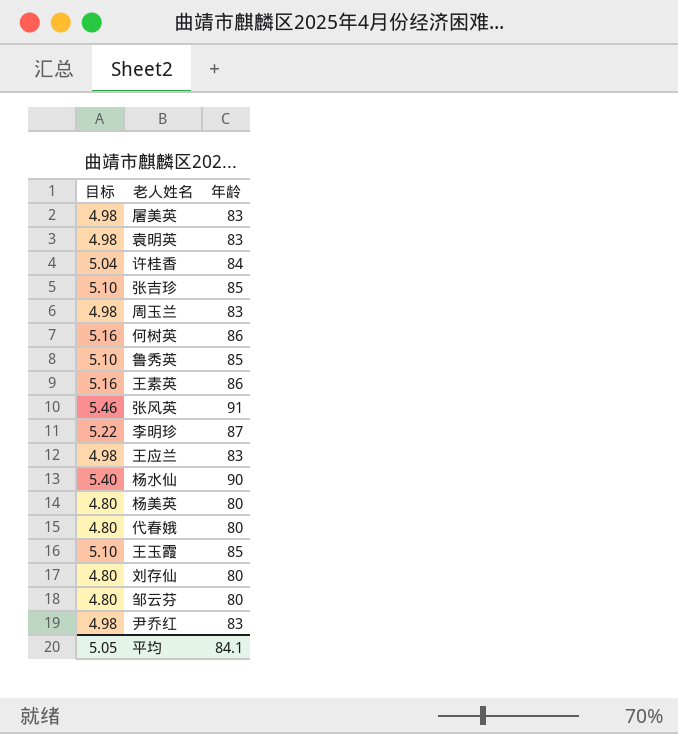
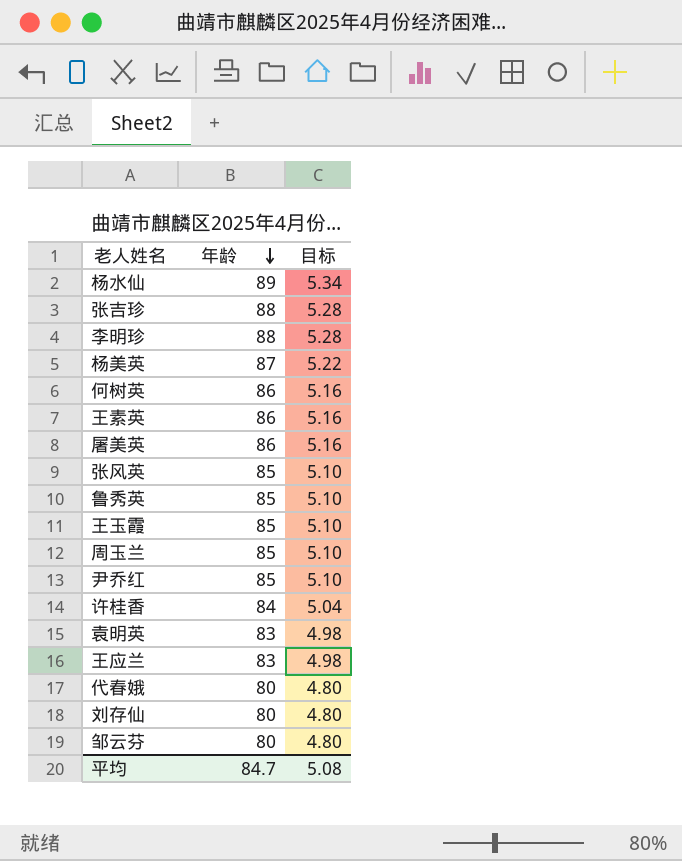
row order: none -> 年龄 descending
column 目标 | position: 1 -> 3
杨水仙 | 年龄: 90 -> 89
杨水仙 | 目标: 5.40 -> 5.34
张吉珍 | 年龄: 85 -> 88
张吉珍 | 目标: 5.10 -> 5.28
李明珍 | 年龄: 87 -> 88
李明珍 | 目标: 5.22 -> 5.28
杨美英 | 年龄: 80 -> 87
杨美英 | 目标: 4.80 -> 5.22
屠美英 | 年龄: 83 -> 86
屠美英 | 目标: 4.98 -> 5.16
张风英 | 年龄: 91 -> 85
张风英 | 目标: 5.46 -> 5.10
周玉兰 | 年龄: 83 -> 85
周玉兰 | 目标: 4.98 -> 5.10
尹乔红 | 年龄: 83 -> 85
尹乔红 | 目标: 4.98 -> 5.10
平均 | 年龄: 84.1 -> 84.7
平均 | 目标: 5.05 -> 5.08

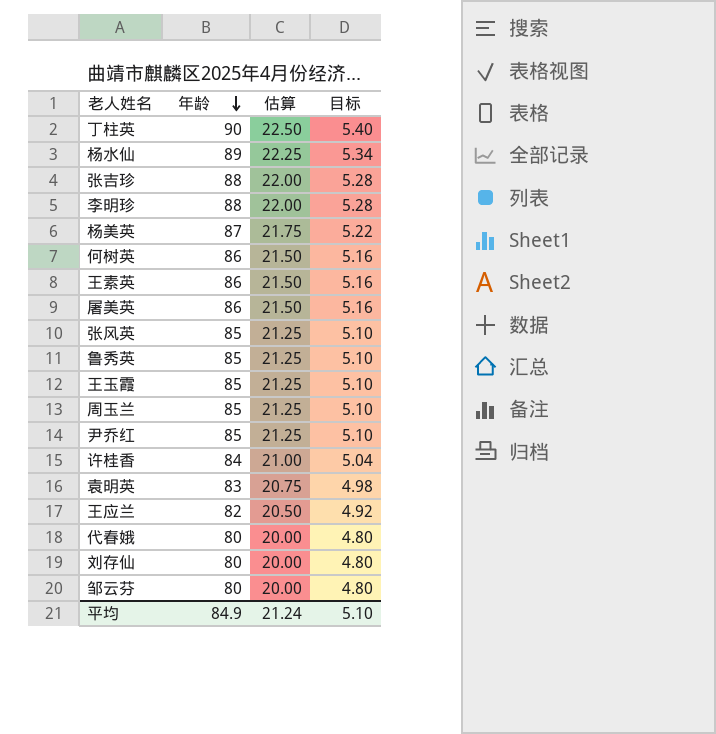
column 估算 | formula: none -> [年龄] * 0.25
row 丁柱英: none -> 90 | 22.50 | 5.40
王应兰 | 年龄: 83 -> 82
王应兰 | 目标: 4.98 -> 4.92
平均 | 年龄: 84.7 -> 84.9
平均 | 目标: 5.08 -> 5.10

